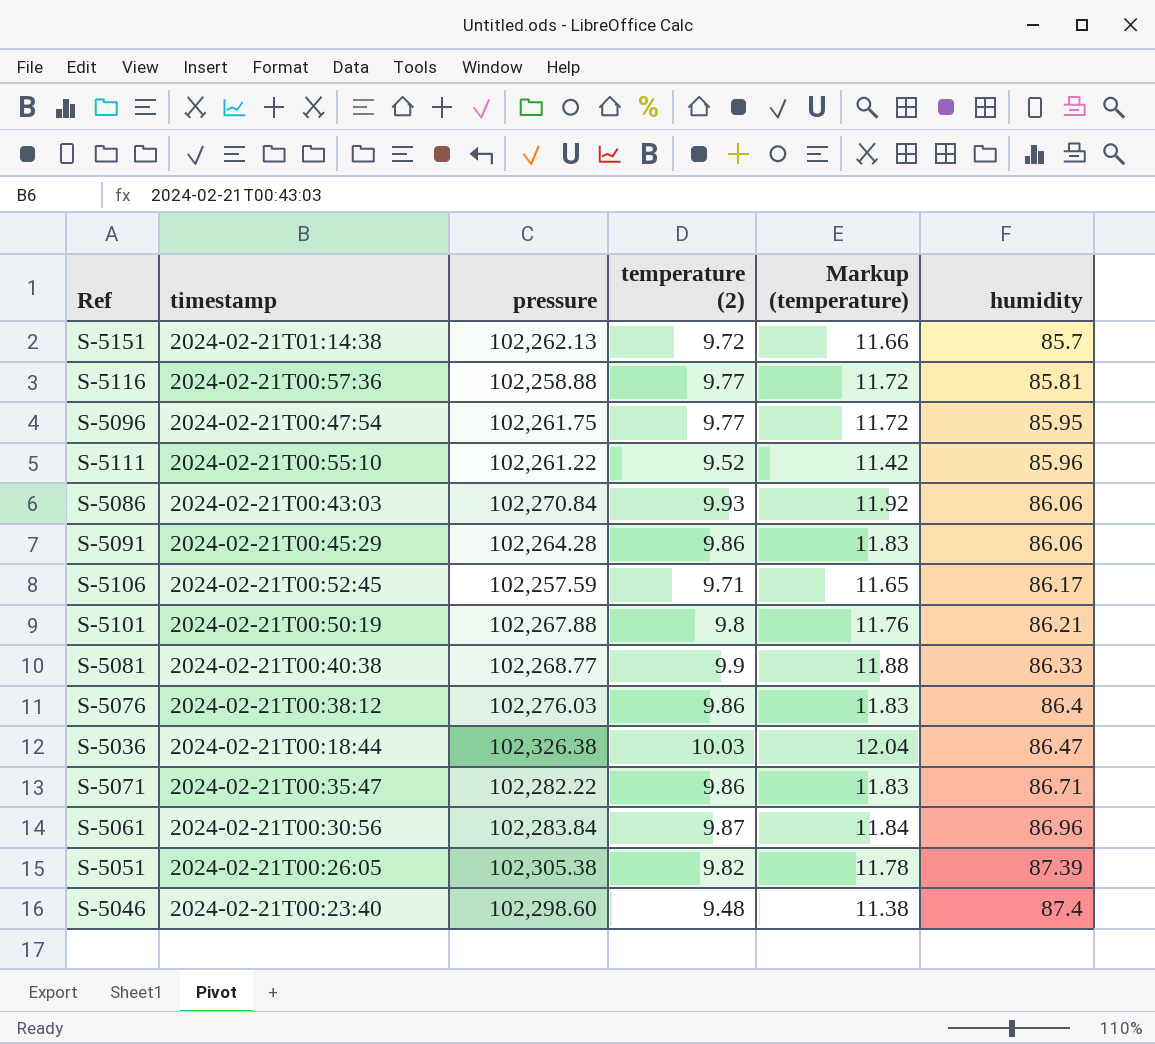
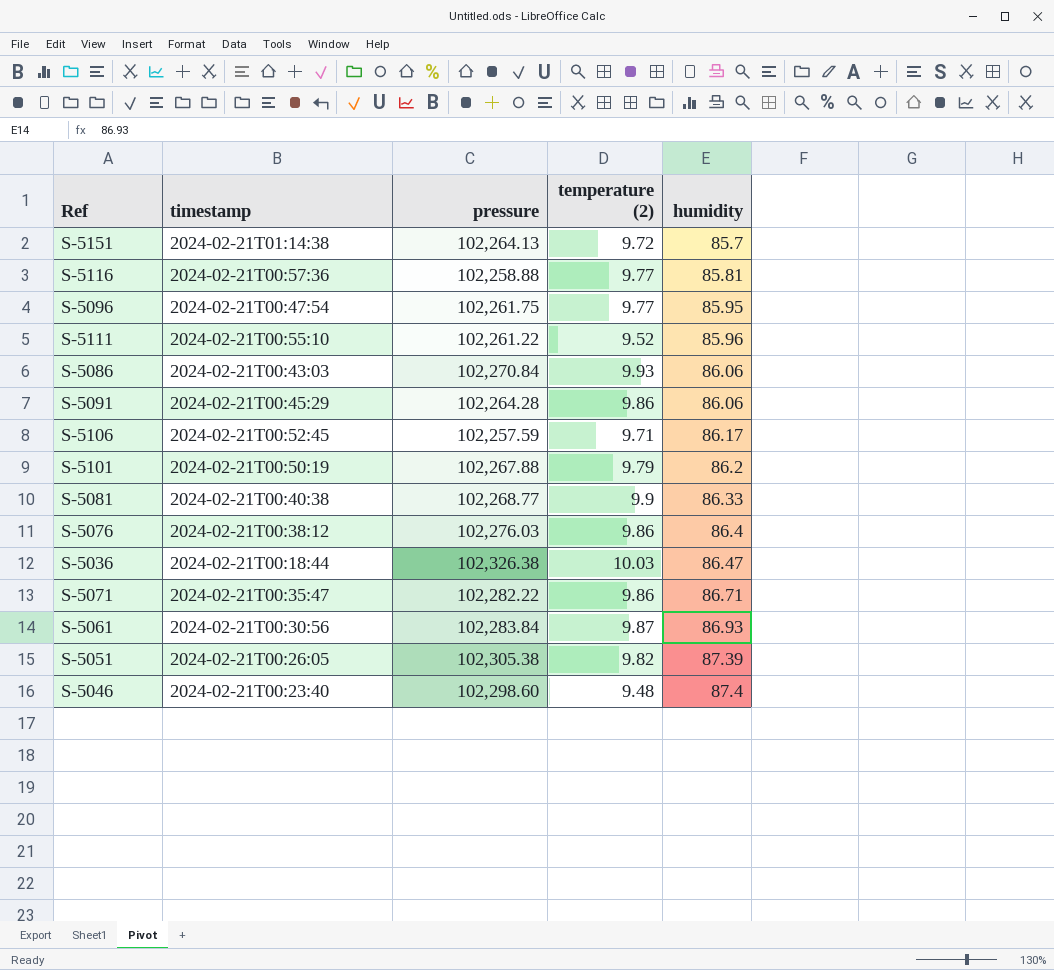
column Markup (temperature) | formula: [temperature (2)] * 1.2 -> none
S-5151 | pressure: 102,262.13 -> 102,264.13
S-5101 | temperature (2): 9.8 -> 9.79
S-5101 | humidity: 86.21 -> 86.2
S-5061 | humidity: 86.96 -> 86.93

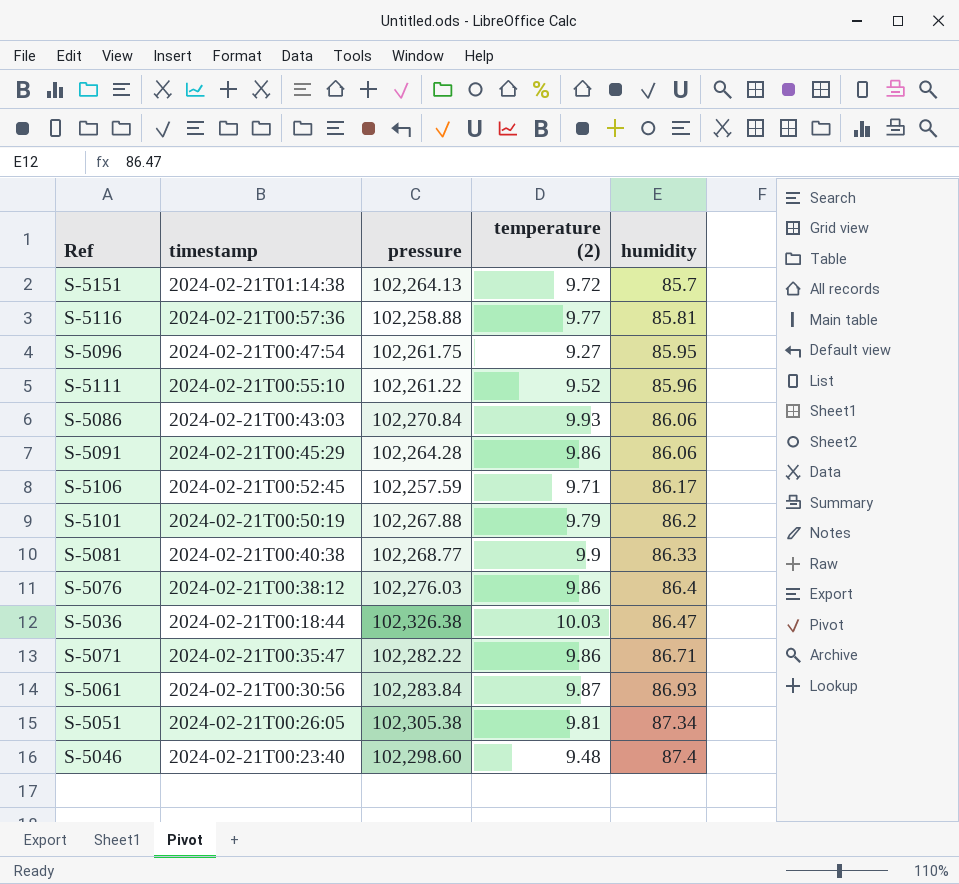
S-5096 | temperature (2): 9.77 -> 9.27
S-5051 | temperature (2): 9.82 -> 9.81
S-5051 | humidity: 87.39 -> 87.34

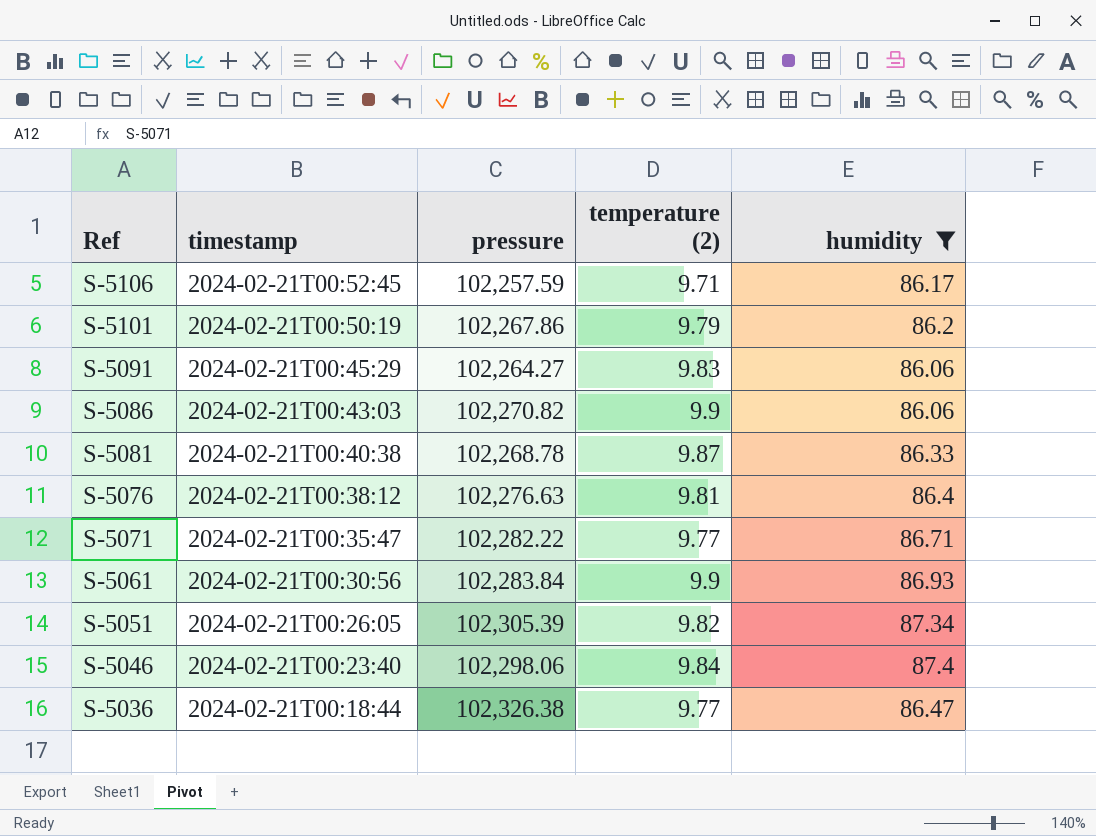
filter: none -> humidity >= 86.06
row order: humidity ascending -> Ref descending
S-5101 | pressure: 102,267.88 -> 102,267.86
S-5091 | pressure: 102,264.28 -> 102,264.27
S-5091 | temperature (2): 9.86 -> 9.83
S-5086 | pressure: 102,270.84 -> 102,270.82
S-5086 | temperature (2): 9.93 -> 9.9
S-5081 | pressure: 102,268.77 -> 102,268.78
S-5081 | temperature (2): 9.9 -> 9.87
S-5076 | pressure: 102,276.03 -> 102,276.63
S-5076 | temperature (2): 9.86 -> 9.81
S-5071 | temperature (2): 9.86 -> 9.77
S-5061 | temperature (2): 9.87 -> 9.9
S-5051 | pressure: 102,305.38 -> 102,305.39
S-5051 | temperature (2): 9.81 -> 9.82
S-5046 | pressure: 102,298.60 -> 102,298.06
S-5046 | temperature (2): 9.48 -> 9.84
S-5036 | temperature (2): 10.03 -> 9.77

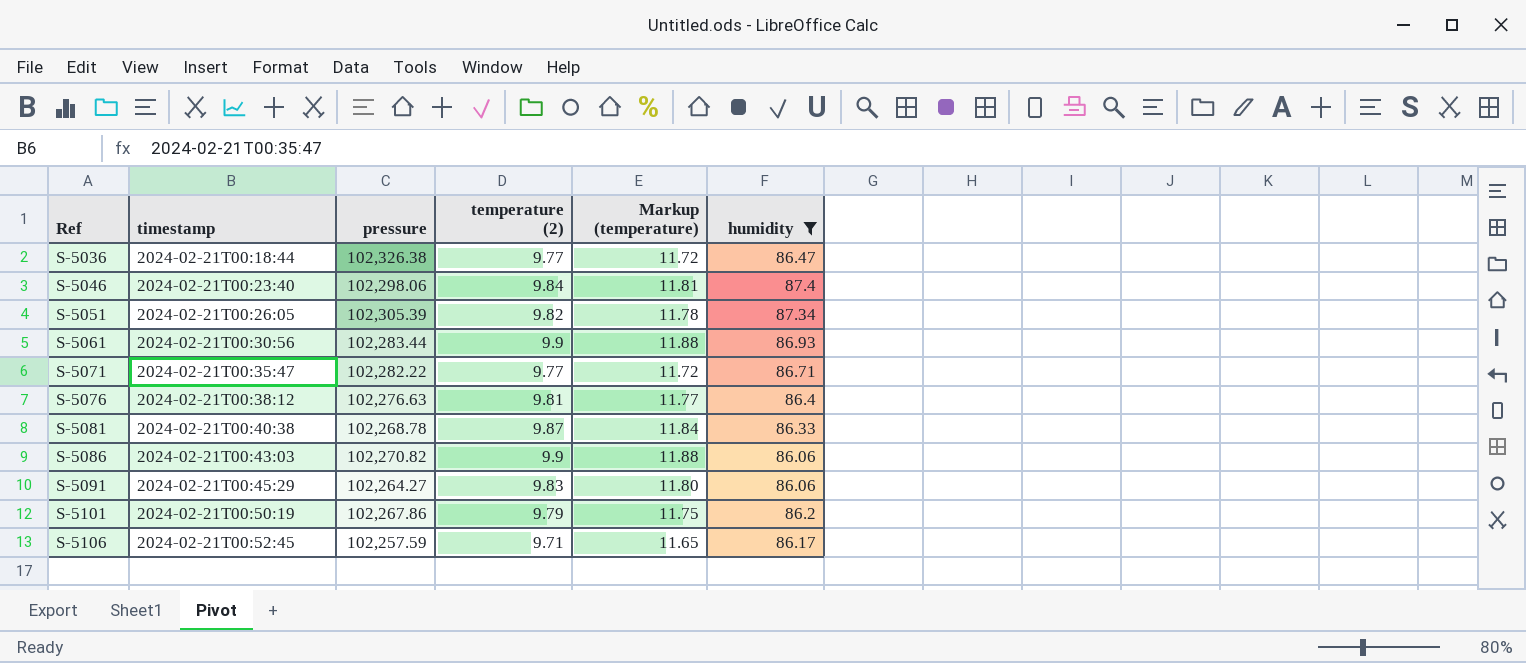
row order: Ref descending -> Ref ascending
column Markup (temperature) | formula: none -> [temperature (2)] * 1.2
S-5061 | pressure: 102,283.84 -> 102,283.44

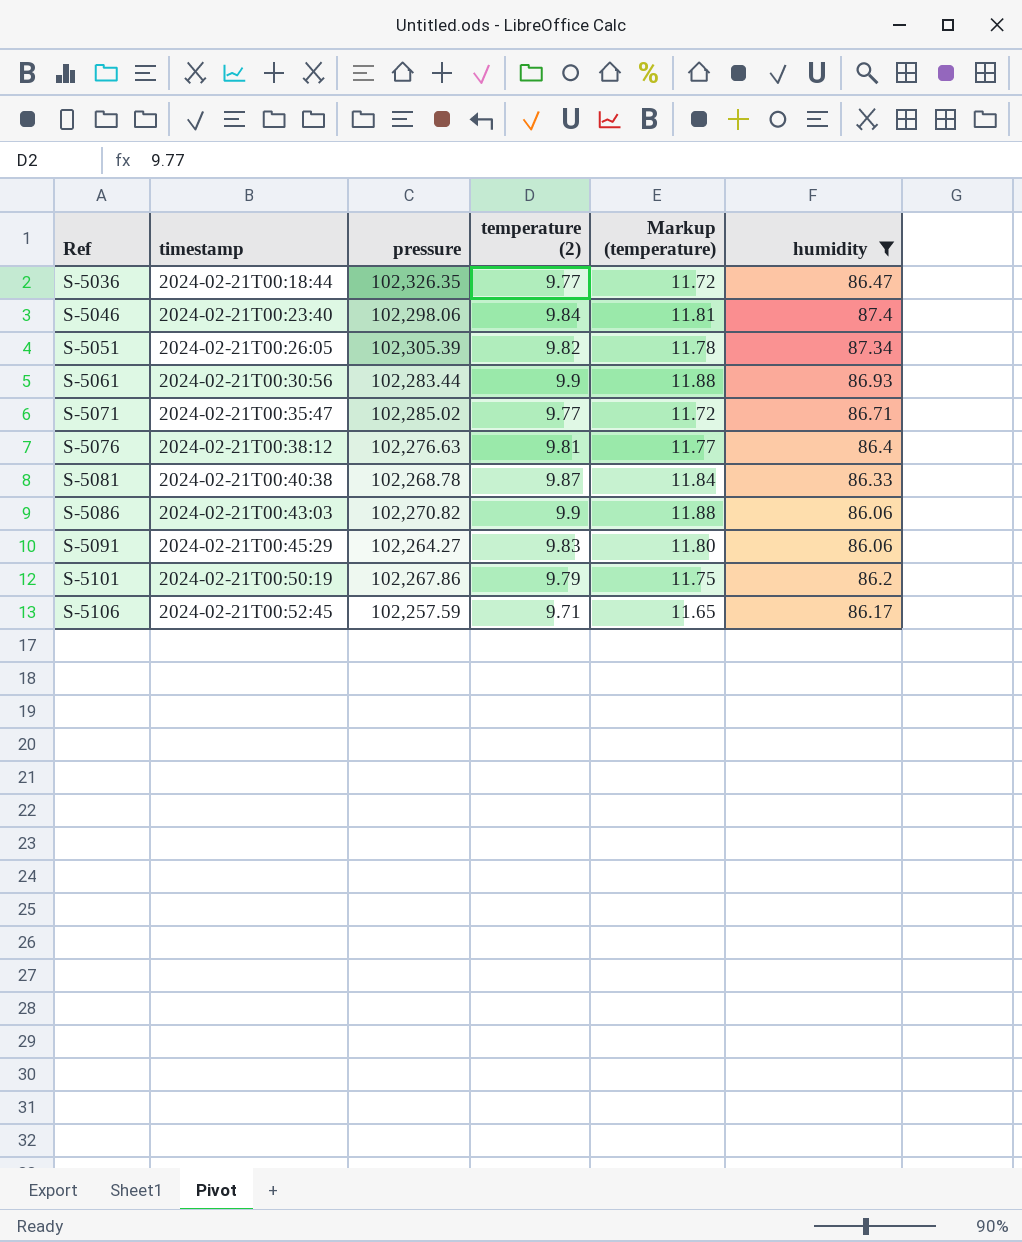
S-5036 | pressure: 102,326.38 -> 102,326.35
S-5071 | pressure: 102,282.22 -> 102,285.02

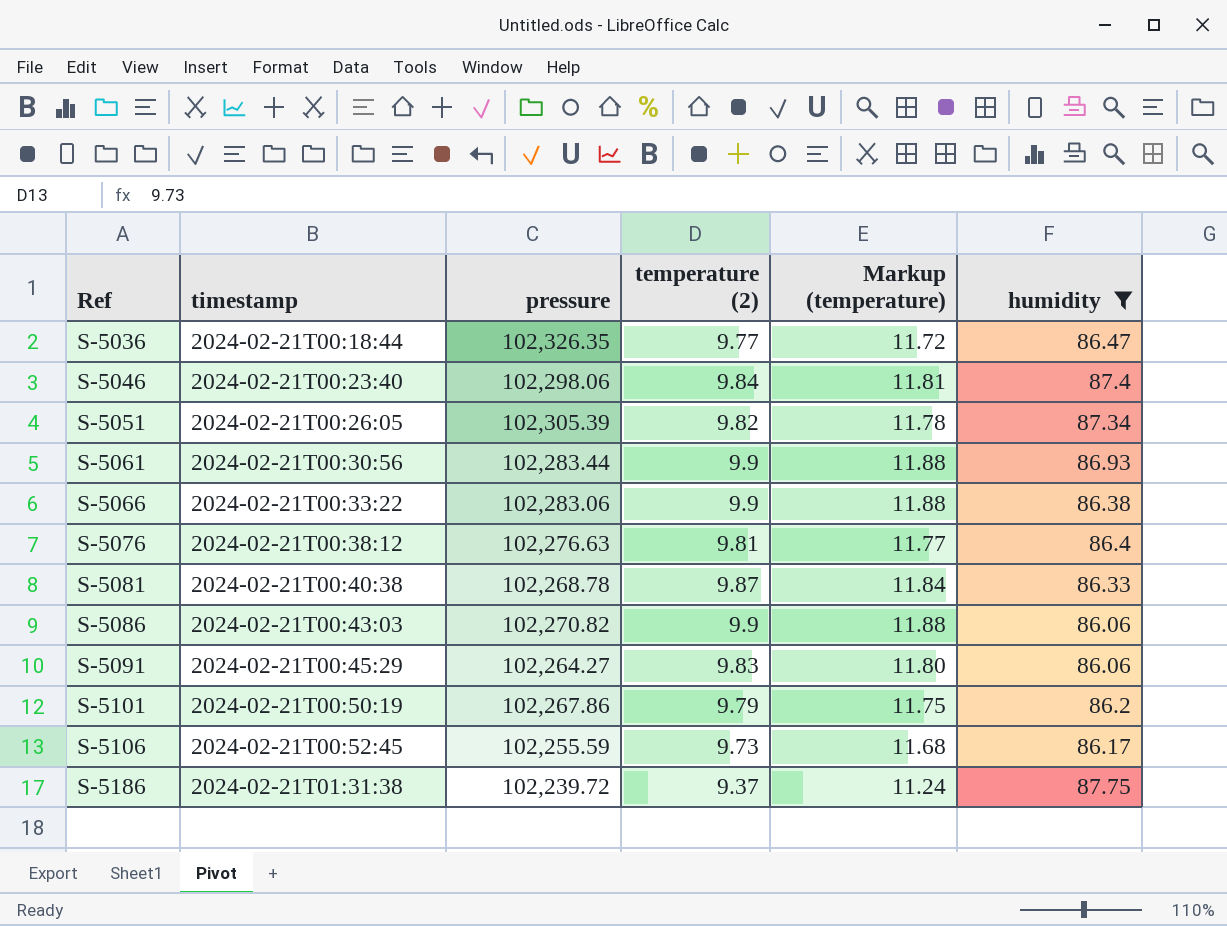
row S-5071: 2024-02-21T00:35:47 | 102,285.02 | 9.77 | 11.72 | 86.71 -> none
row S-5066: none -> 2024-02-21T00:33:22 | 102,283.06 | 9.9 | 11.88 | 86.38
S-5106 | pressure: 102,257.59 -> 102,255.59
S-5106 | temperature (2): 9.71 -> 9.73
S-5106 | Markup (temperature): 11.65 -> 11.68
row S-5186: none -> 2024-02-21T01:31:38 | 102,239.72 | 9.37 | 11.24 | 87.75

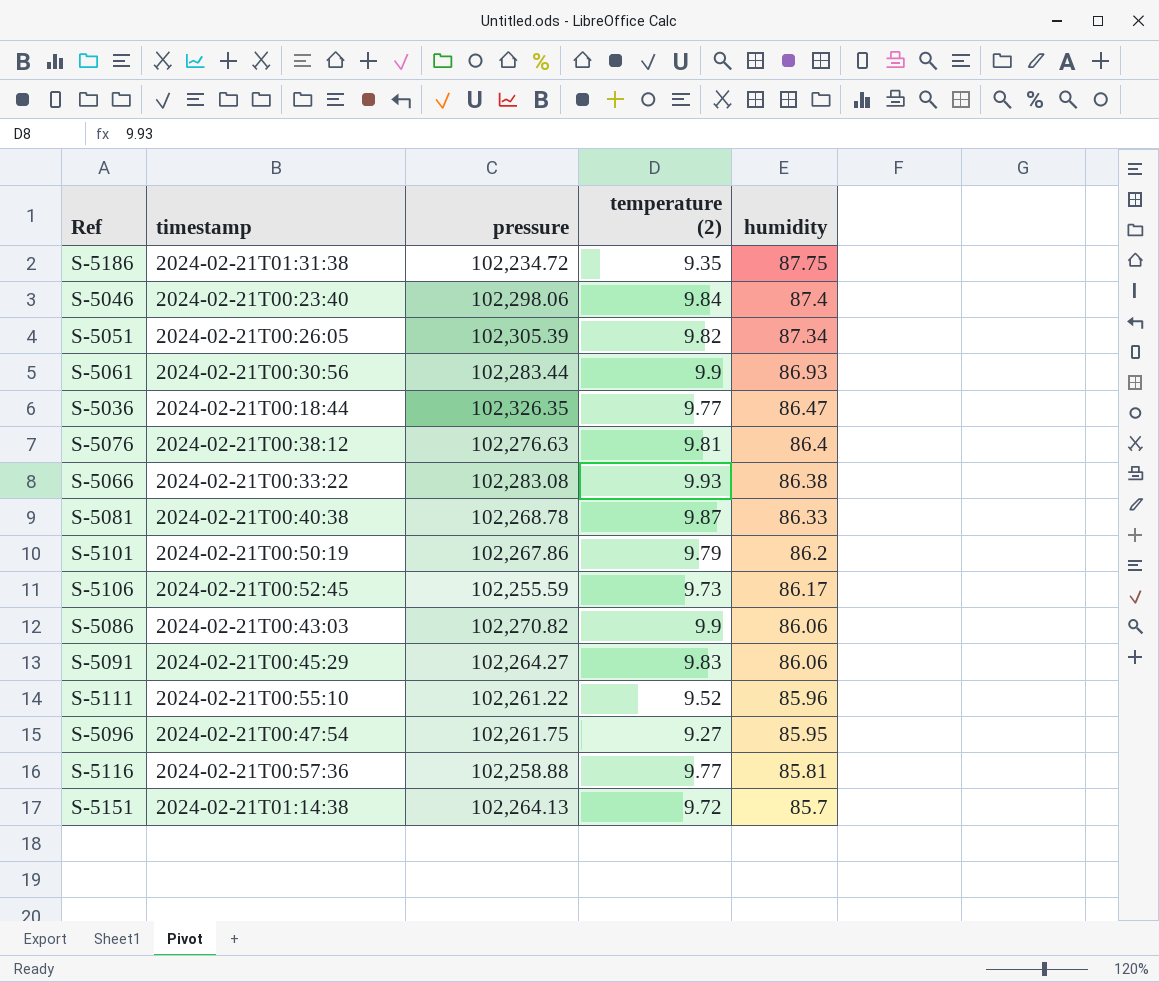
filter: humidity >= 86.06 -> none
row order: Ref ascending -> humidity descending
column Markup (temperature) | formula: [temperature (2)] * 1.2 -> none
S-5186 | pressure: 102,239.72 -> 102,234.72
S-5186 | temperature (2): 9.37 -> 9.35
S-5066 | pressure: 102,283.06 -> 102,283.08
S-5066 | temperature (2): 9.9 -> 9.93

